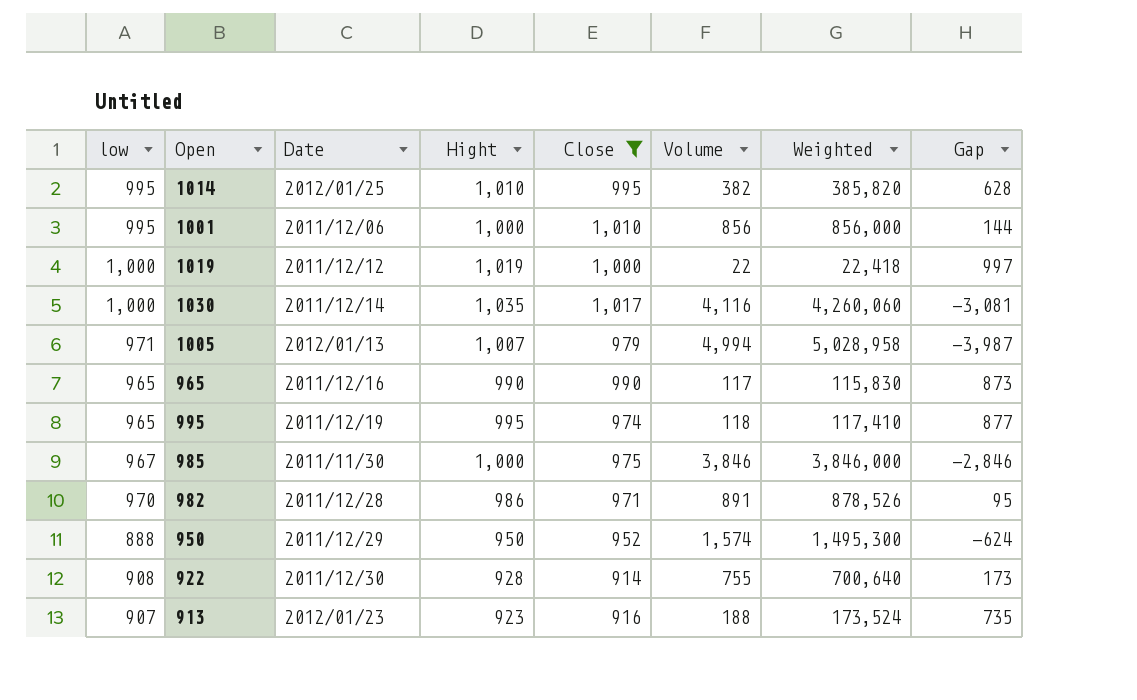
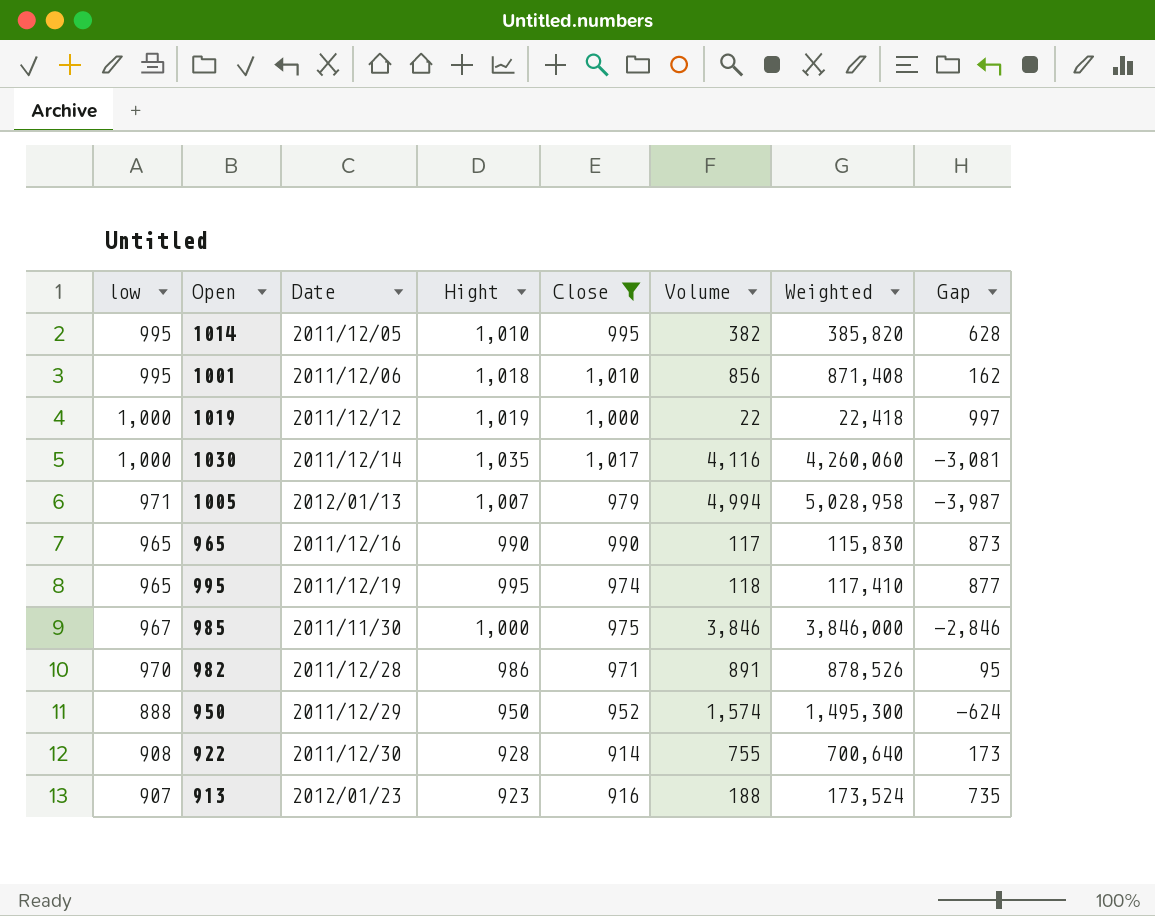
1014 | Date: 2012/01/25 -> 2011/12/05
1001 | Hight: 1,000 -> 1,018
1001 | Weighted: 856,000 -> 871,408
1001 | Gap: 144 -> 162

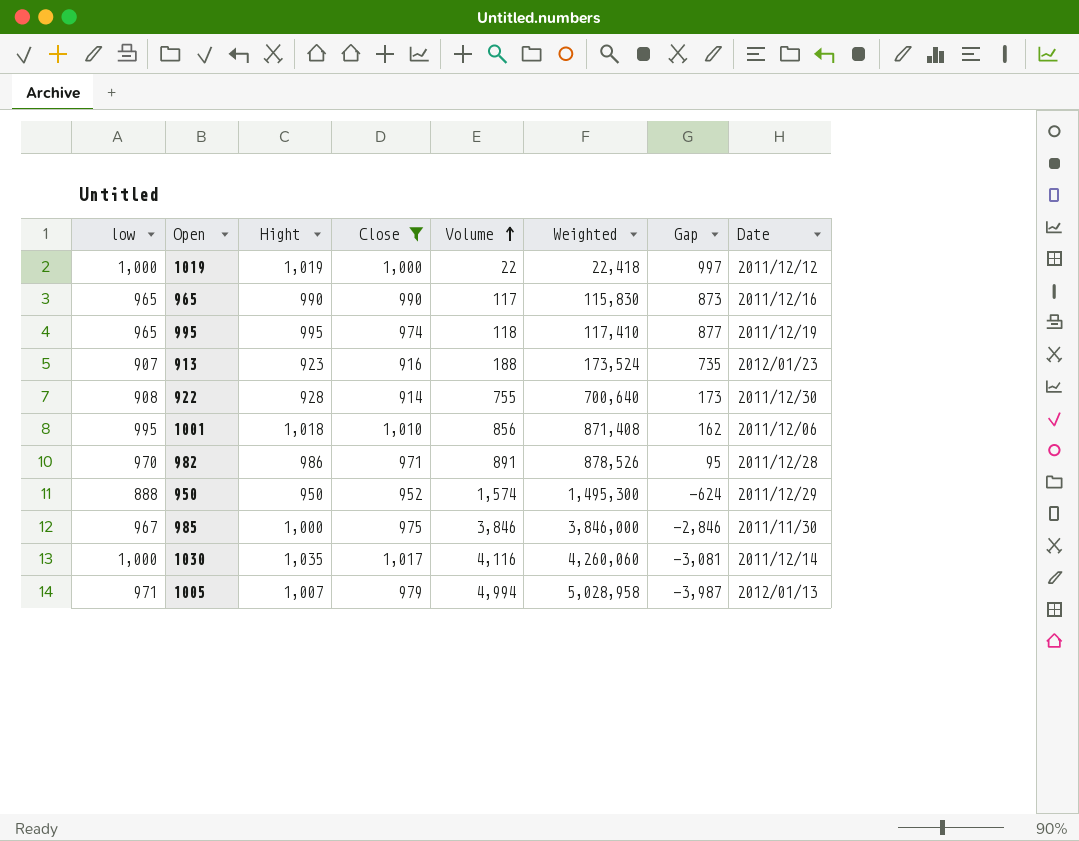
row order: none -> Volume ascending
column Date | position: 3 -> 8
row 1014: 995 | 2011/12/05 | 1,010 | 995 | 382 | 385,820 | 628 -> none

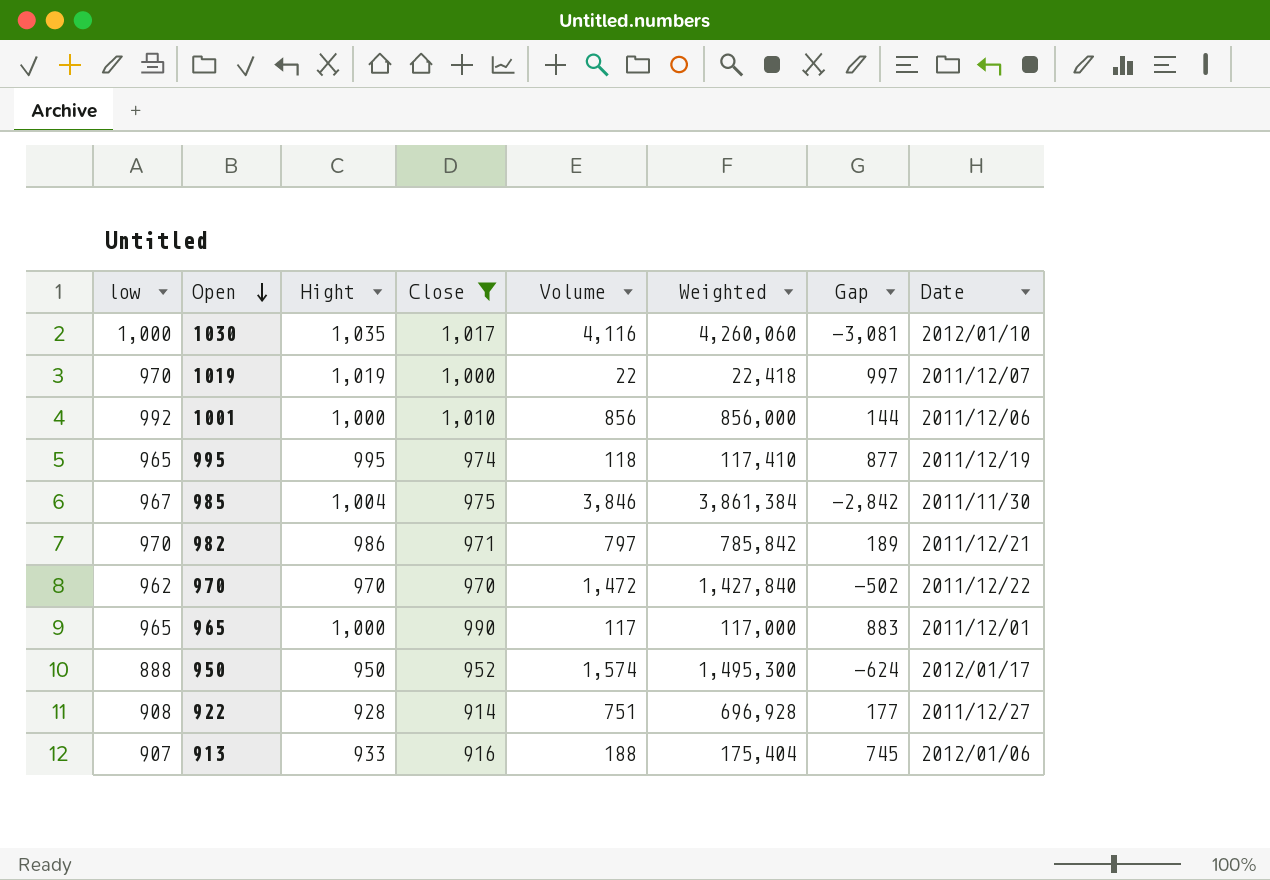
row order: Volume ascending -> Open descending
row 1005: 971 | 1,007 | 979 | 4,994 | 5,028,958 | -3,987 | 2012/01/13 -> none
1030 | Date: 2011/12/14 -> 2012/01/10
1019 | low: 1,000 -> 970
1019 | Date: 2011/12/12 -> 2011/12/07
1001 | low: 995 -> 992
1001 | Hight: 1,018 -> 1,000
1001 | Weighted: 871,408 -> 856,000
1001 | Gap: 162 -> 144
985 | Hight: 1,000 -> 1,004
985 | Weighted: 3,846,000 -> 3,861,384
985 | Gap: -2,846 -> -2,842
982 | Volume: 891 -> 797
982 | Weighted: 878,526 -> 785,842
982 | Gap: 95 -> 189
982 | Date: 2011/12/28 -> 2011/12/21
row 970: none -> 962 | 970 | 970 | 1,472 | 1,427,840 | -502 | 2011/12/22
965 | Hight: 990 -> 1,000
965 | Weighted: 115,830 -> 117,000
965 | Gap: 873 -> 883
965 | Date: 2011/12/16 -> 2011/12/01
950 | Date: 2011/12/29 -> 2012/01/17
922 | Volume: 755 -> 751
922 | Weighted: 700,640 -> 696,928
922 | Gap: 173 -> 177
922 | Date: 2011/12/30 -> 2011/12/27
913 | Hight: 923 -> 933
913 | Weighted: 173,524 -> 175,404
913 | Gap: 735 -> 745
913 | Date: 2012/01/23 -> 2012/01/06

